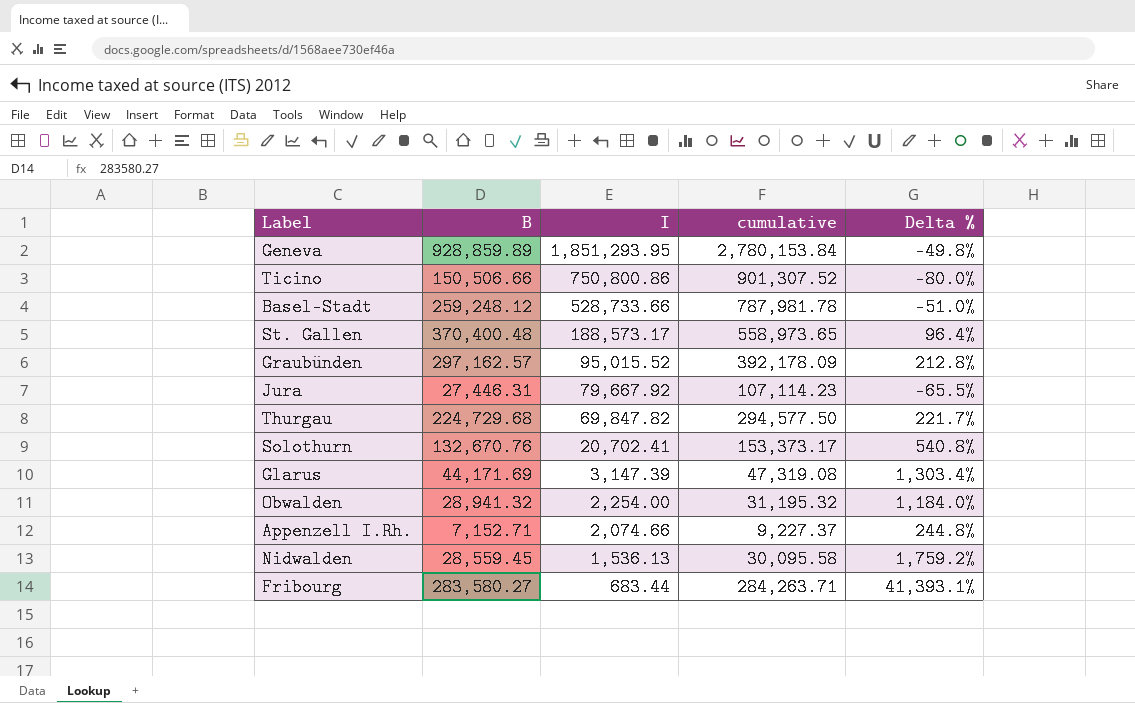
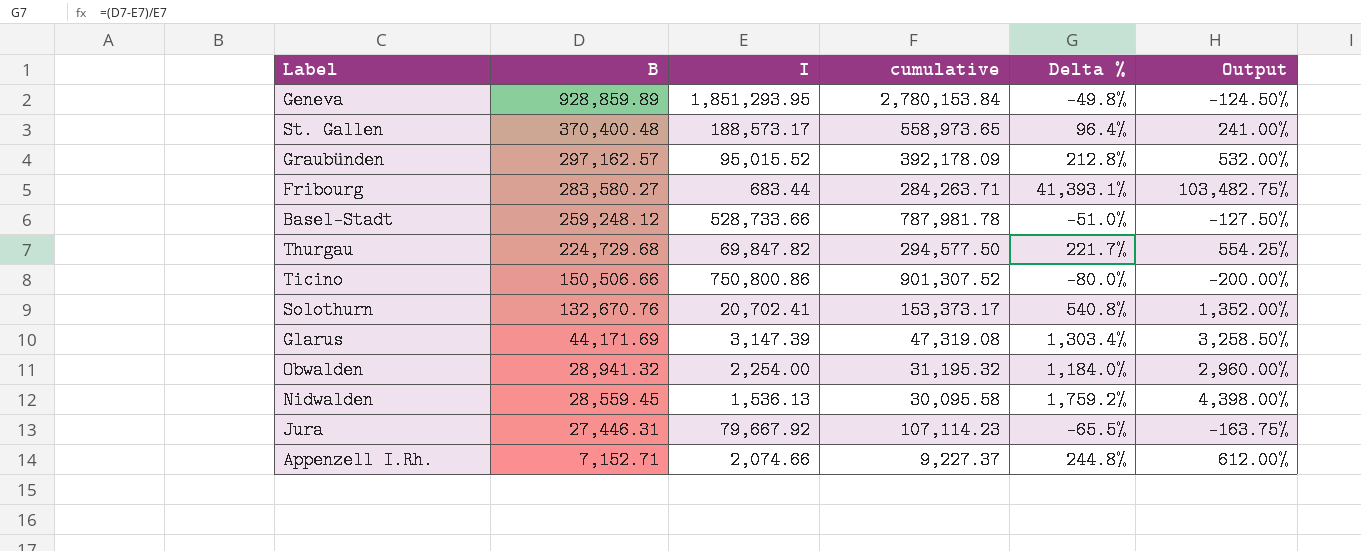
row order: I descending -> B descending
column Output | formula: none -> [Delta %] * 2.5

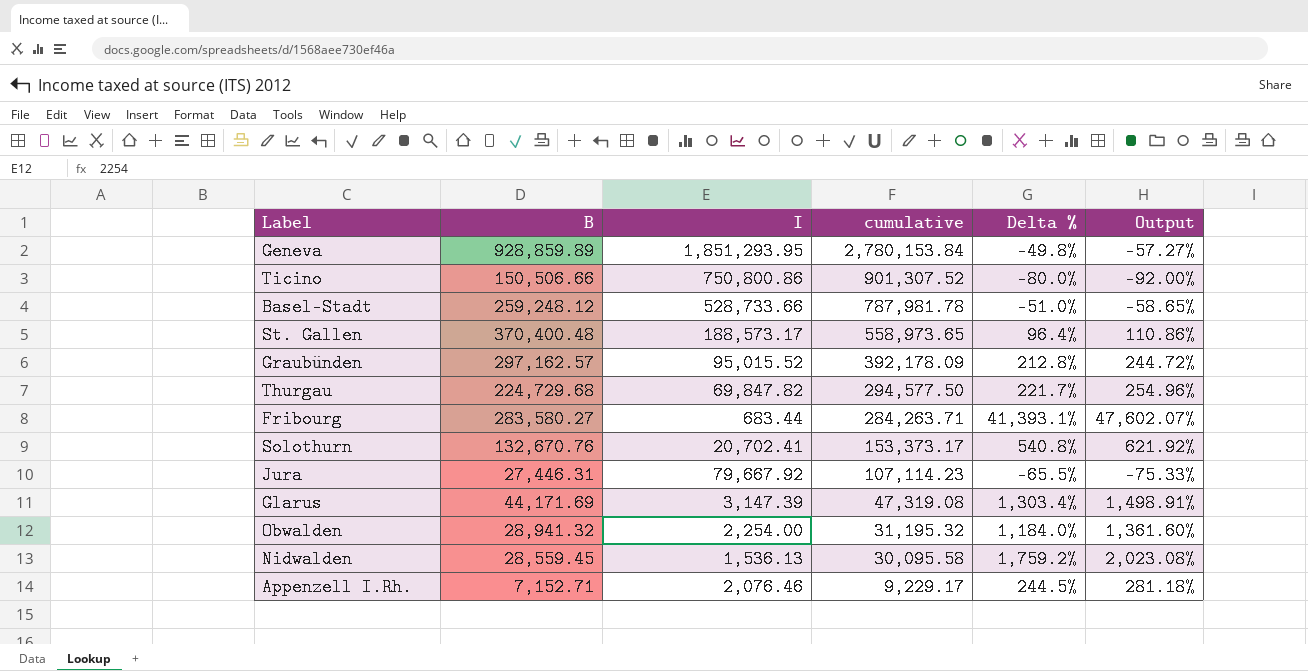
row order: B descending -> cumulative descending
column Output | formula: [Delta %] * 2.5 -> [Delta %] * 1.15
Appenzell I.Rh. | I: 2,074.66 -> 2,076.46
Appenzell I.Rh. | cumulative: 9,227.37 -> 9,229.17
Appenzell I.Rh. | Delta %: 244.8% -> 244.5%

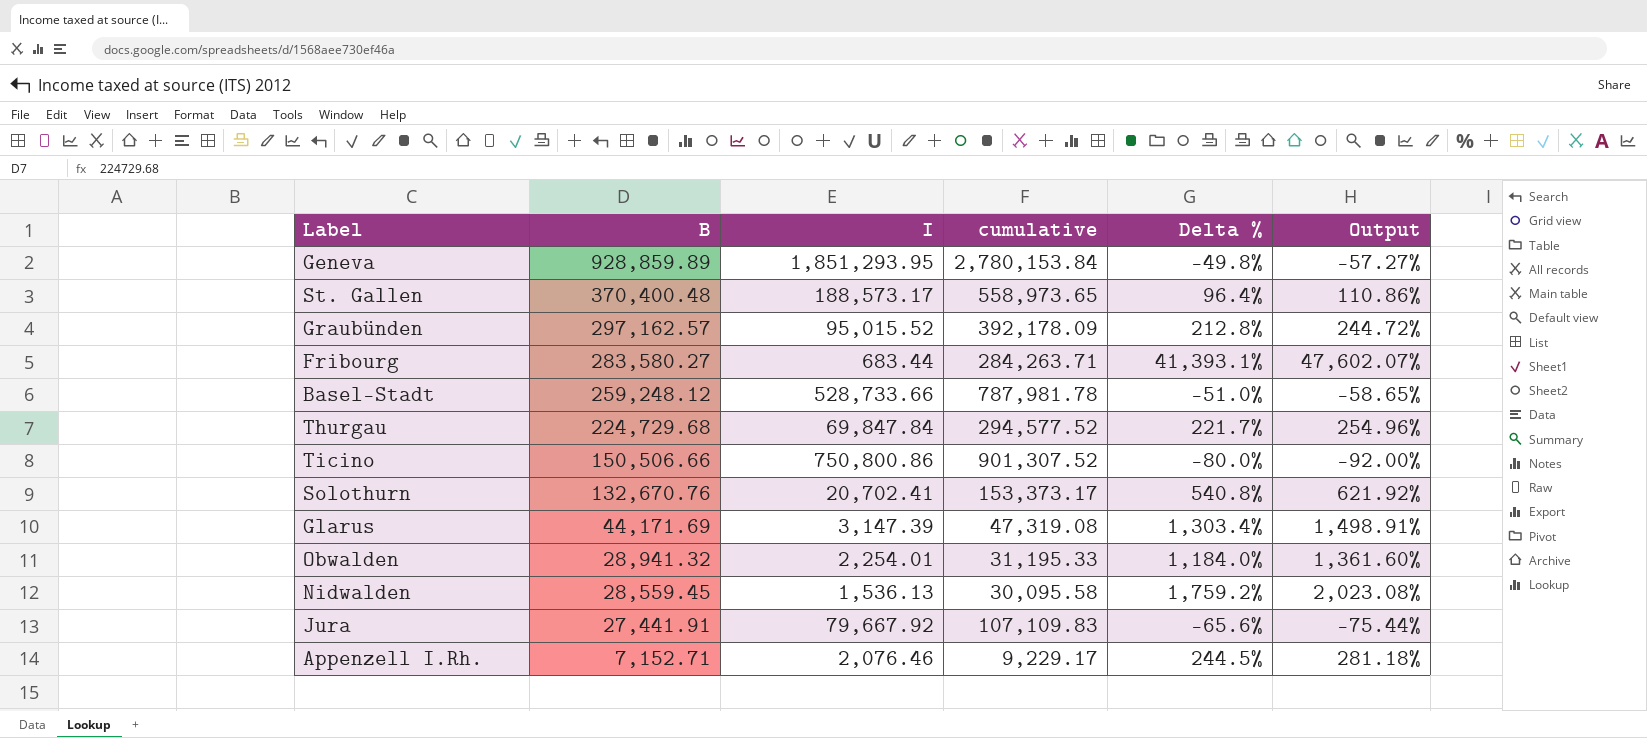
row order: cumulative descending -> B descending
Thurgau | I: 69,847.82 -> 69,847.84
Thurgau | cumulative: 294,577.50 -> 294,577.52
Obwalden | I: 2,254.00 -> 2,254.01
Obwalden | cumulative: 31,195.32 -> 31,195.33
Jura | B: 27,446.31 -> 27,441.91
Jura | cumulative: 107,114.23 -> 107,109.83
Jura | Delta %: -65.5% -> -65.6%
Jura | Output: -75.33% -> -75.44%

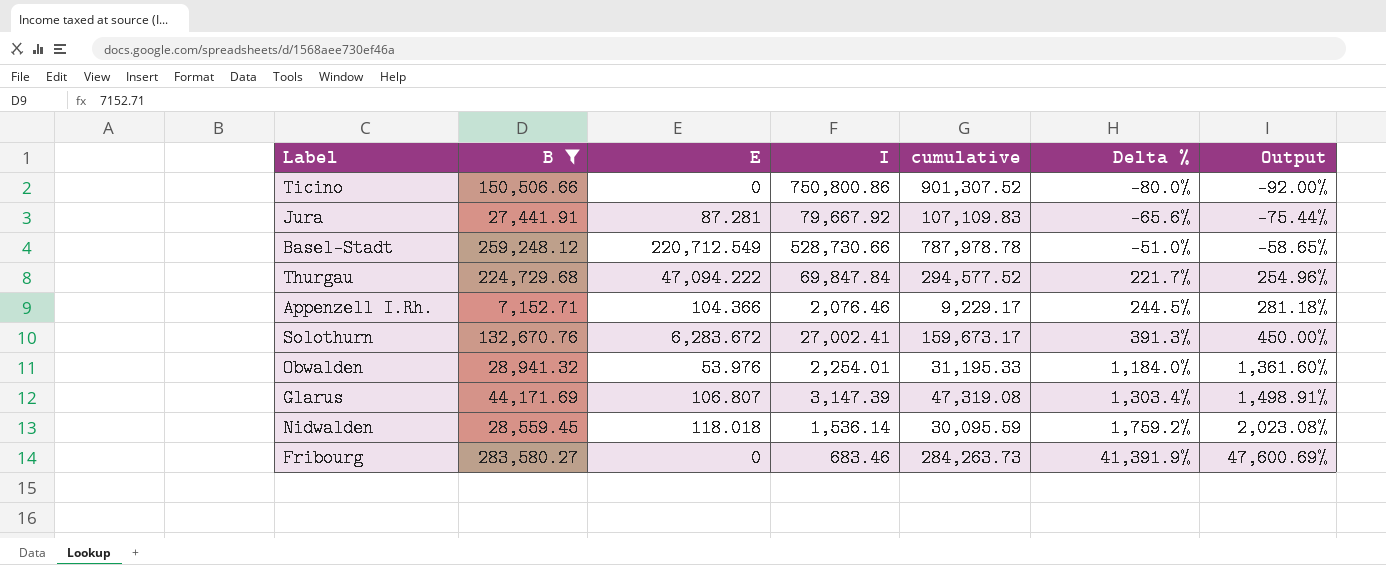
filter: none -> B <= 283,580.27
row order: B descending -> Delta % ascending
column E | position: none -> 3
Basel-Stadt | I: 528,733.66 -> 528,730.66
Basel-Stadt | cumulative: 787,981.78 -> 787,978.78
Solothurn | I: 20,702.41 -> 27,002.41
Solothurn | cumulative: 153,373.17 -> 159,673.17
Solothurn | Delta %: 540.8% -> 391.3%
Solothurn | Output: 621.92% -> 450.00%
Nidwalden | I: 1,536.13 -> 1,536.14
Nidwalden | cumulative: 30,095.58 -> 30,095.59
Fribourg | I: 683.44 -> 683.46
Fribourg | cumulative: 284,263.71 -> 284,263.73
Fribourg | Delta %: 41,393.1% -> 41,391.9%
Fribourg | Output: 47,602.07% -> 47,600.69%

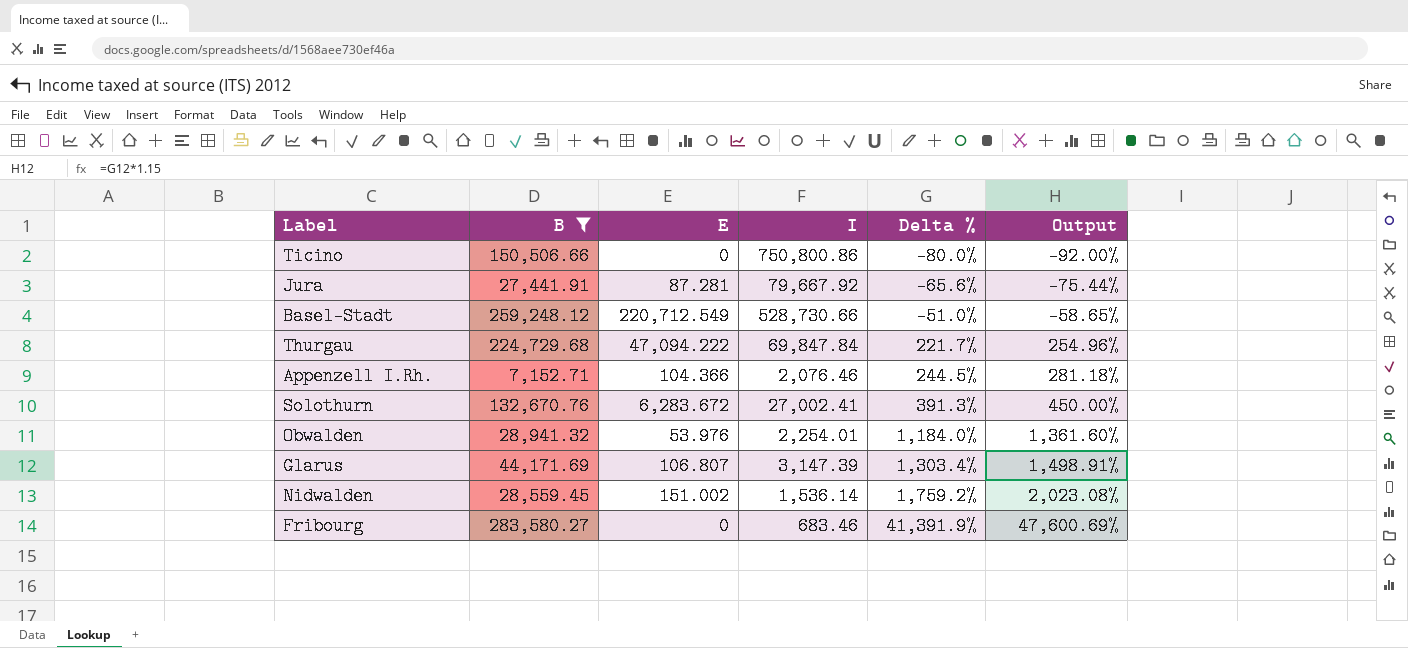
column cumulative | formula: [B] + [I] -> none
Nidwalden | E: 118.018 -> 151.002

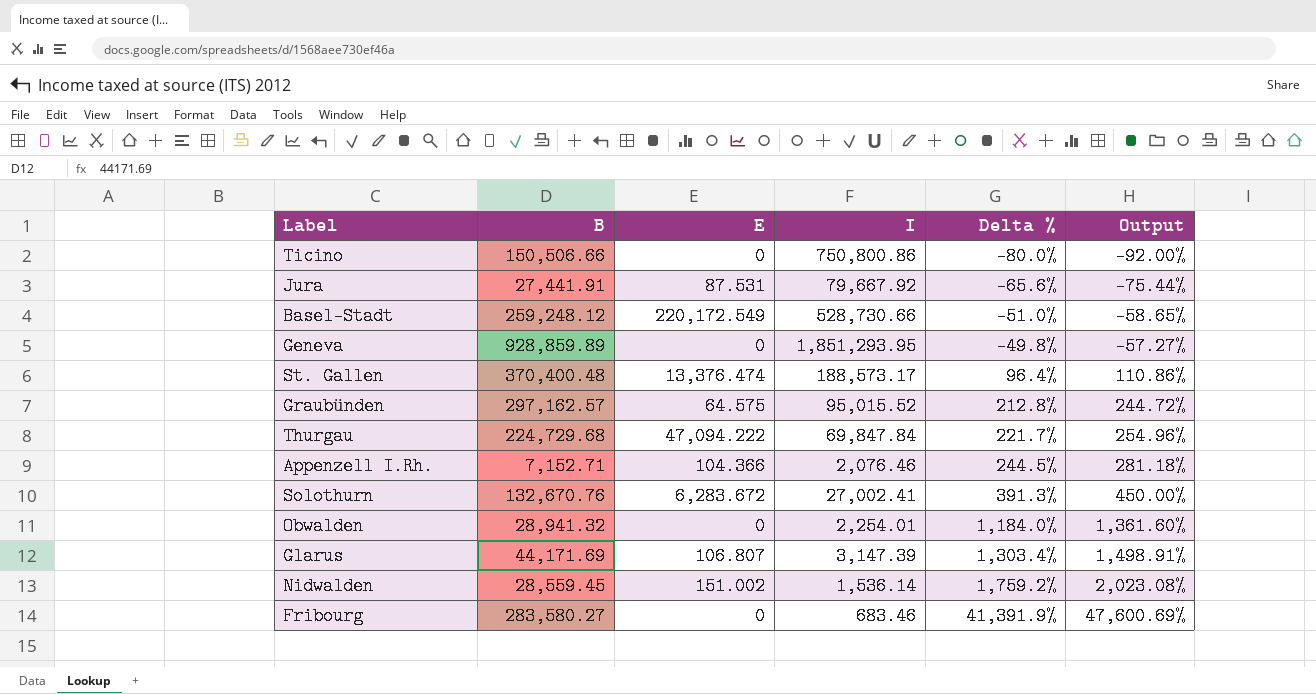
filter: B <= 283,580.27 -> none
Jura | E: 87.281 -> 87.531
Basel-Stadt | E: 220,712.549 -> 220,172.549
Obwalden | E: 53.976 -> 0

